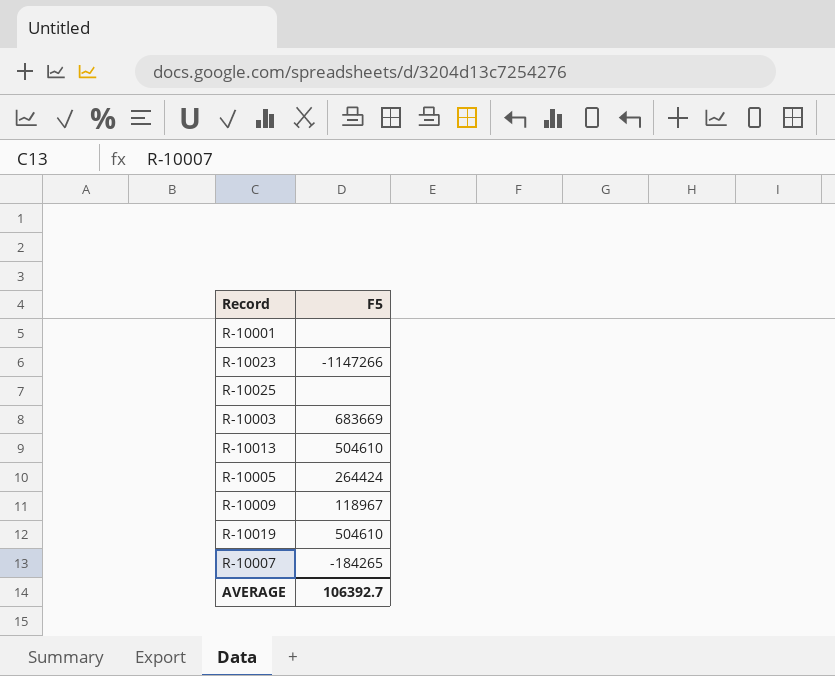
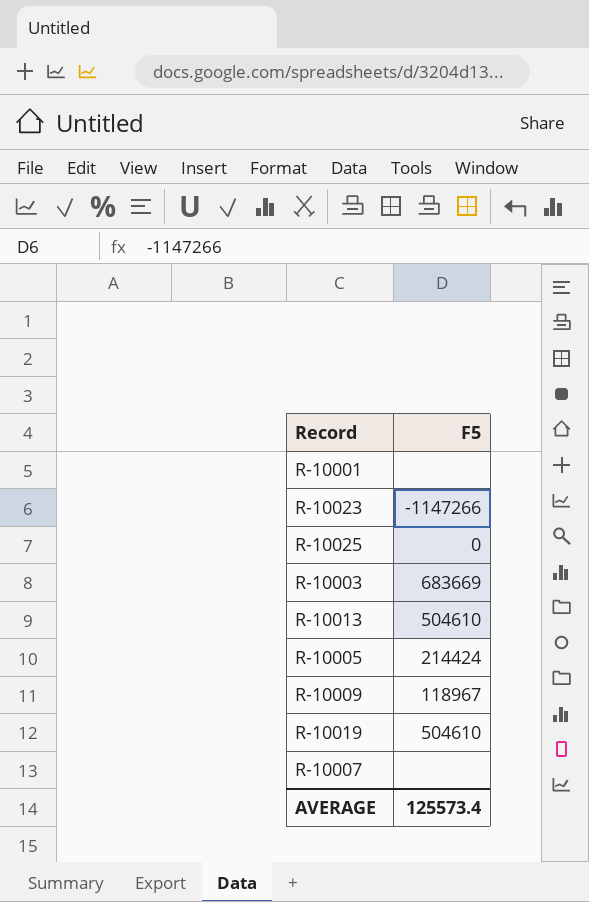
R-10025 | F5: none -> 0
R-10005 | F5: 264424 -> 214424
R-10007 | F5: -184265 -> none
AVERAGE | F5: 106392.7 -> 125573.4

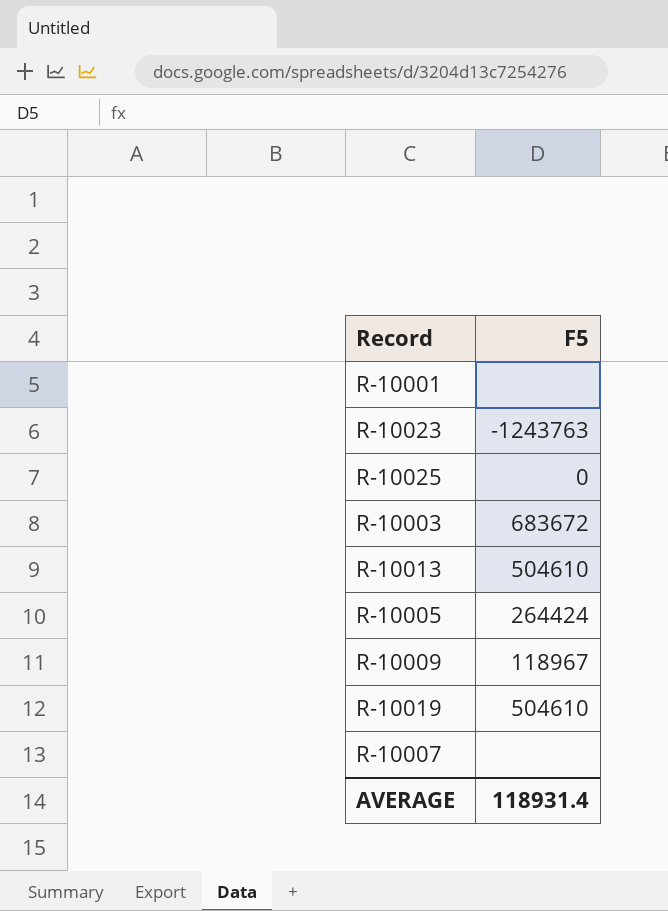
R-10023 | F5: -1147266 -> -1243763
R-10003 | F5: 683669 -> 683672
R-10005 | F5: 214424 -> 264424
AVERAGE | F5: 125573.4 -> 118931.4

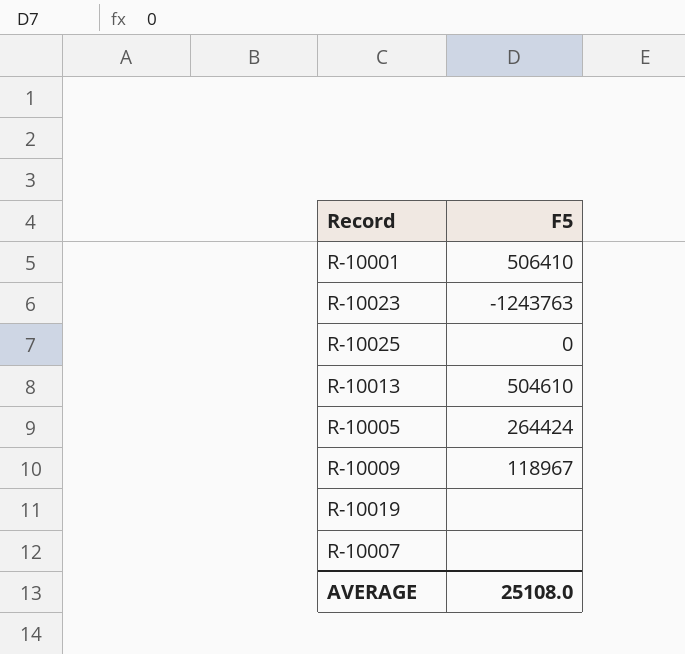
row R-10003: 683672 -> none
R-10001 | F5: none -> 506410
R-10019 | F5: 504610 -> none
AVERAGE | F5: 118931.4 -> 25108.0

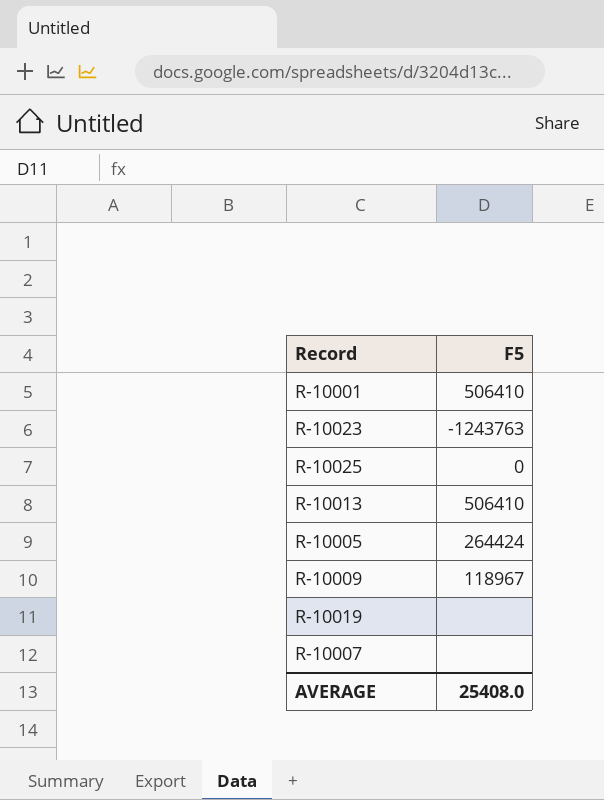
R-10013 | F5: 504610 -> 506410
AVERAGE | F5: 25108.0 -> 25408.0

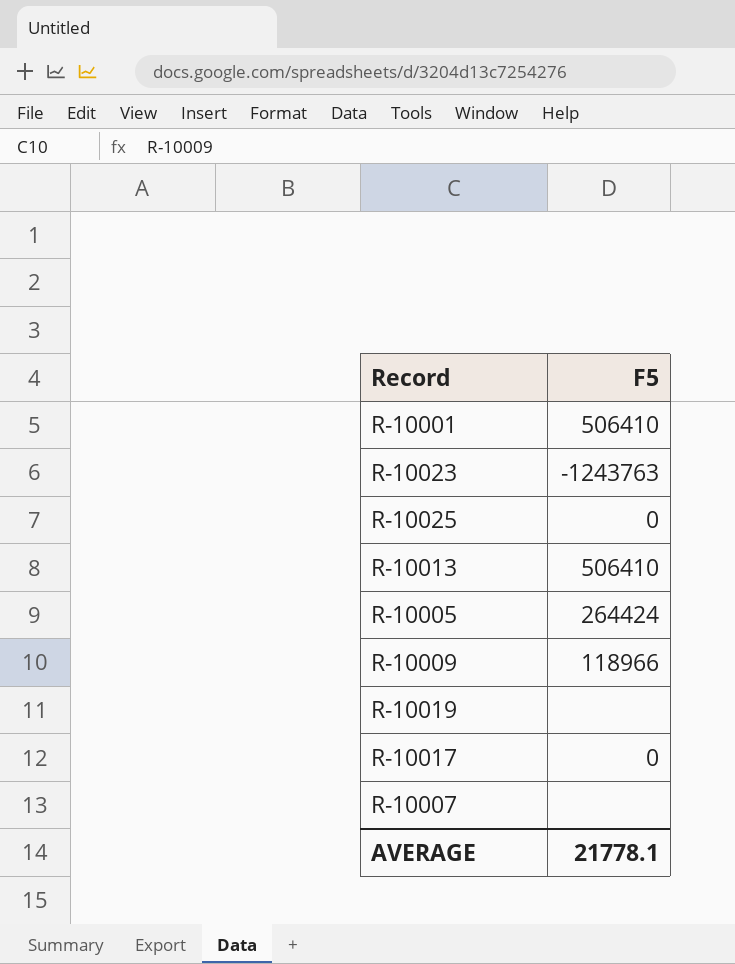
R-10009 | F5: 118967 -> 118966
row R-10017: none -> 0
AVERAGE | F5: 25408.0 -> 21778.1

